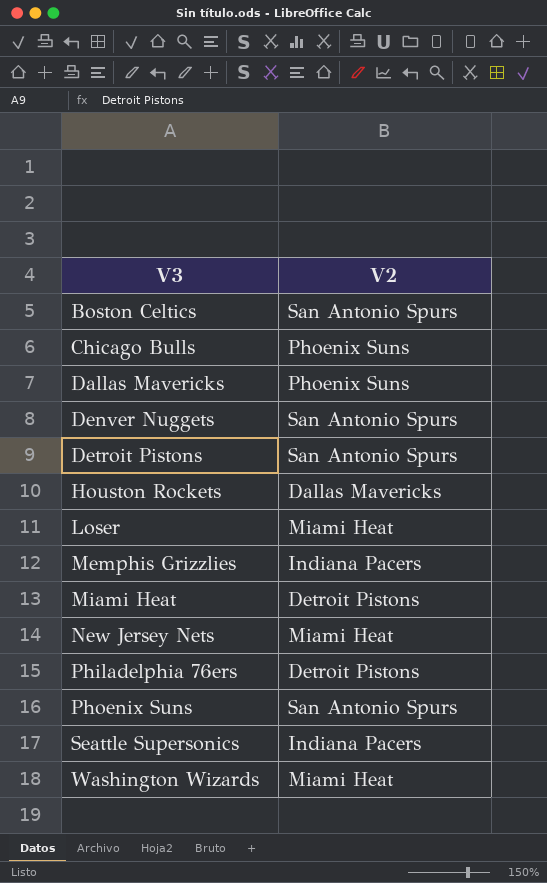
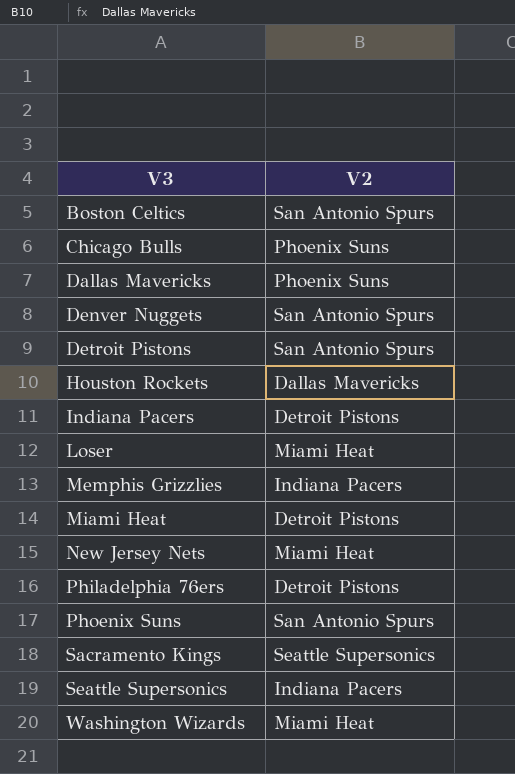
row Indiana Pacers: none -> Detroit Pistons
row Sacramento Kings: none -> Seattle Supersonics

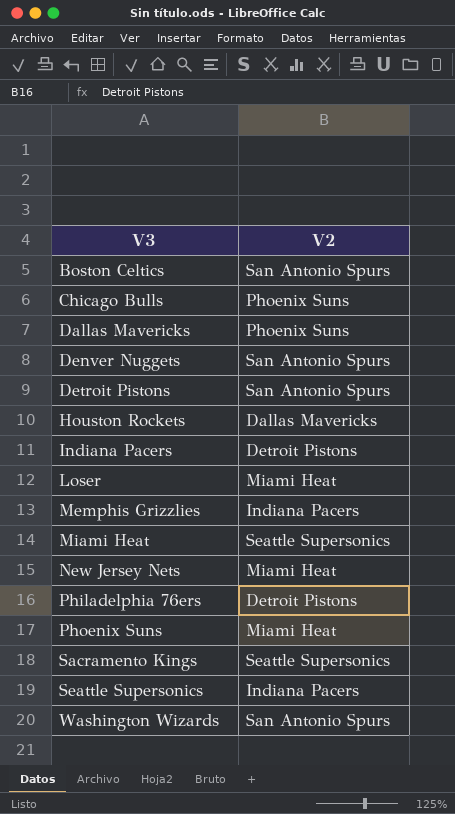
Miami Heat | V2: Detroit Pistons -> Seattle Supersonics
Phoenix Suns | V2: San Antonio Spurs -> Miami Heat
Washington Wizards | V2: Miami Heat -> San Antonio Spurs

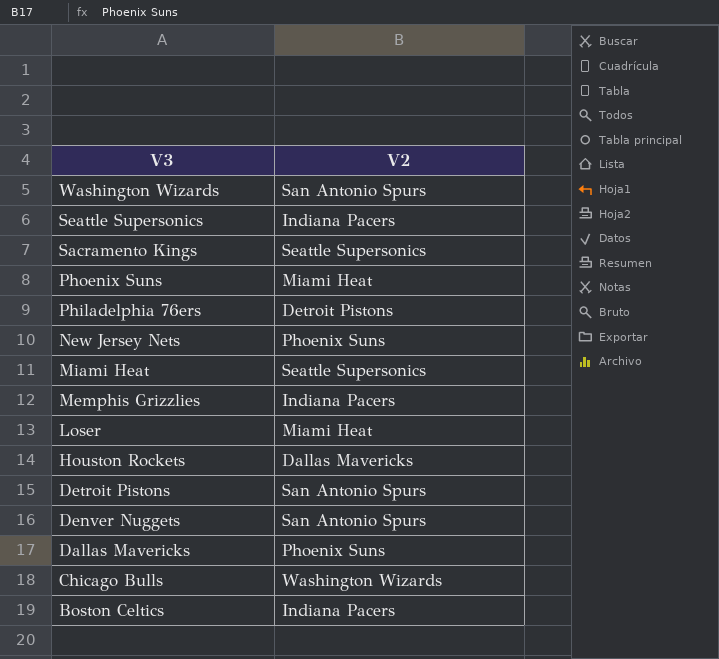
row order: V3 ascending -> V3 descending
row Indiana Pacers: Detroit Pistons -> none
New Jersey Nets | V2: Miami Heat -> Phoenix Suns
Chicago Bulls | V2: Phoenix Suns -> Washington Wizards
Boston Celtics | V2: San Antonio Spurs -> Indiana Pacers

